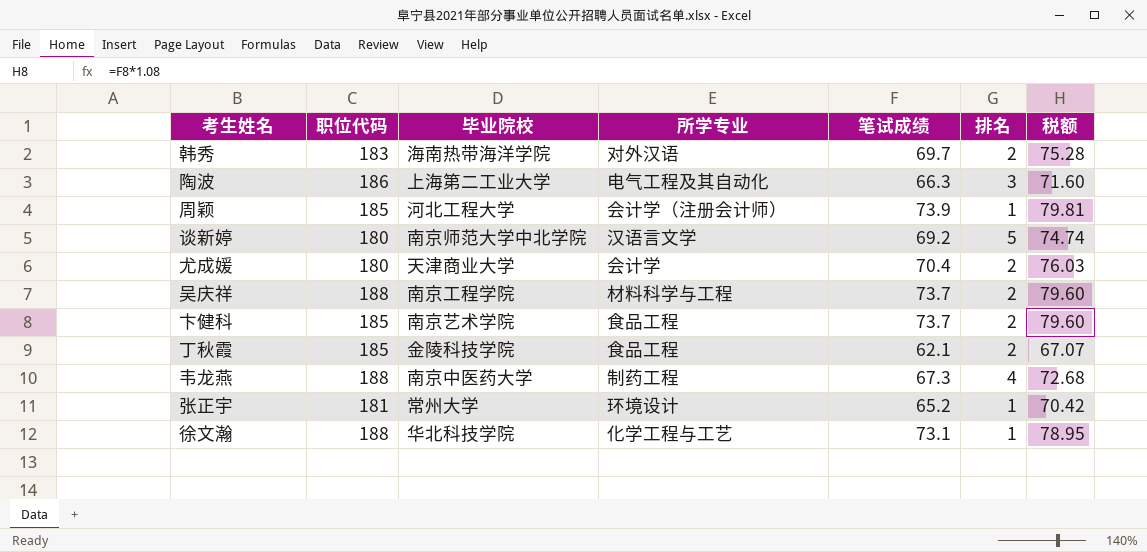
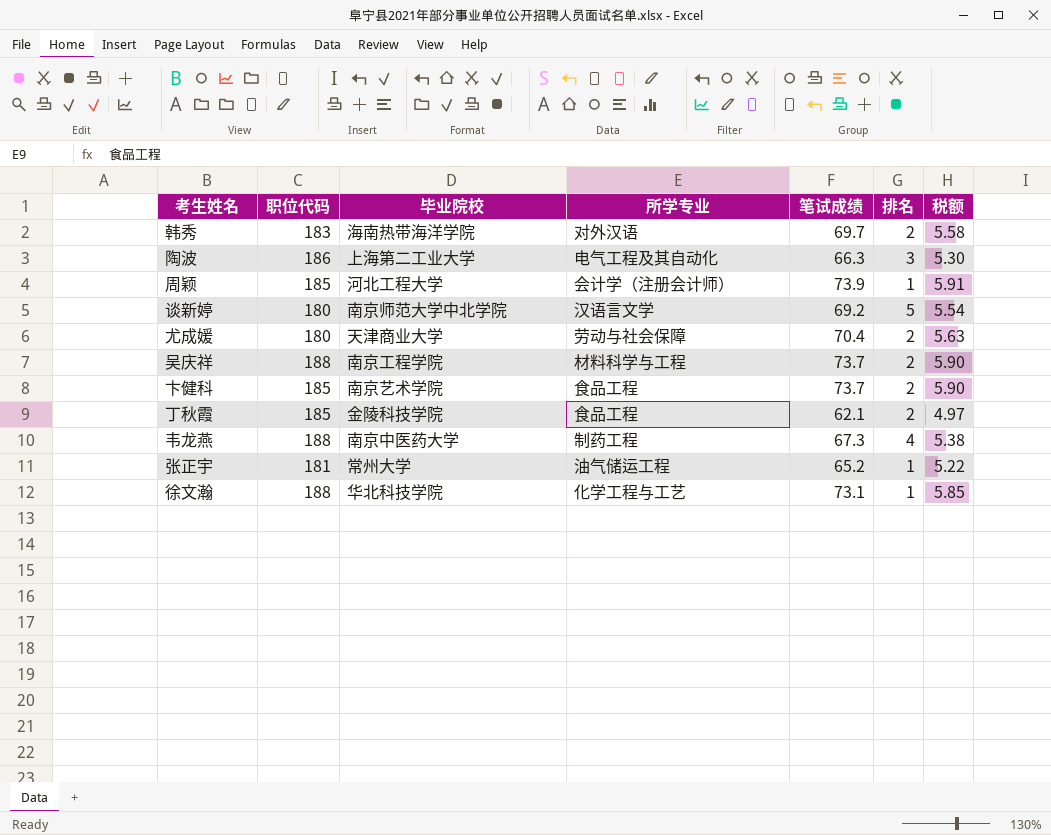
column 税额 | formula: [笔试成绩] * 1.08 -> [笔试成绩] * 0.08
尤成媛 | 所学专业: 会计学 -> 劳动与社会保障
张正宇 | 所学专业: 环境设计 -> 油气储运工程

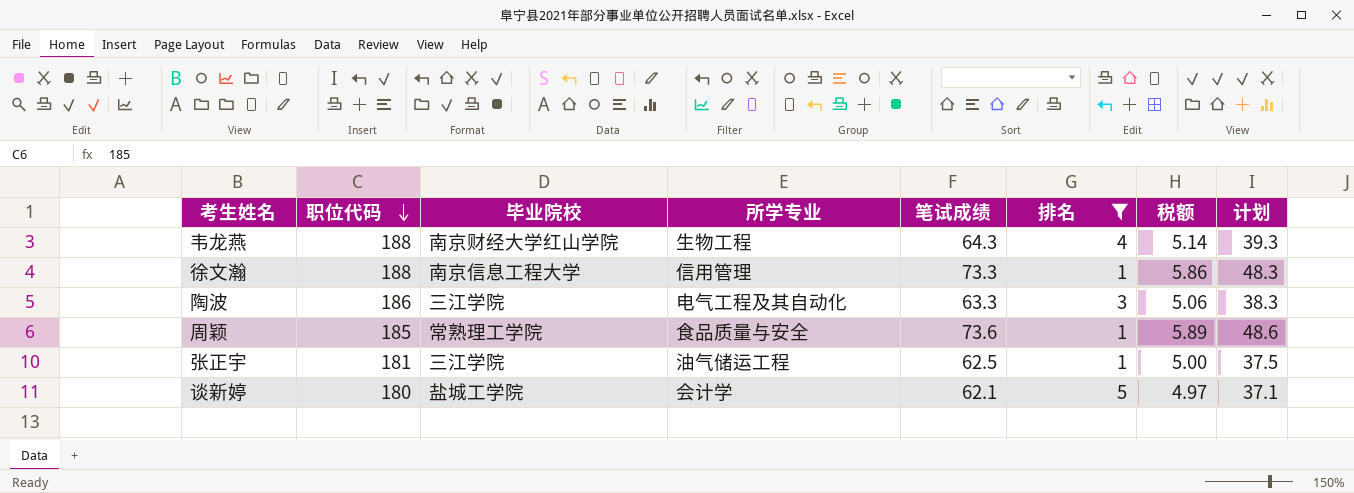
filter: none -> 排名 != 2
row order: none -> 职位代码 descending
column 计划 | formula: none -> [笔试成绩] - 25
韦龙燕 | 毕业院校: 南京中医药大学 -> 南京财经大学红山学院
韦龙燕 | 所学专业: 制药工程 -> 生物工程
韦龙燕 | 笔试成绩: 67.3 -> 64.3
韦龙燕 | 税额: 5.38 -> 5.14
徐文瀚 | 毕业院校: 华北科技学院 -> 南京信息工程大学
徐文瀚 | 所学专业: 化学工程与工艺 -> 信用管理
徐文瀚 | 笔试成绩: 73.1 -> 73.3
徐文瀚 | 税额: 5.85 -> 5.86
陶波 | 毕业院校: 上海第二工业大学 -> 三江学院
陶波 | 笔试成绩: 66.3 -> 63.3
陶波 | 税额: 5.30 -> 5.06
周颖 | 毕业院校: 河北工程大学 -> 常熟理工学院
周颖 | 所学专业: 会计学（注册会计师） -> 食品质量与安全
周颖 | 笔试成绩: 73.9 -> 73.6
周颖 | 税额: 5.91 -> 5.89
张正宇 | 毕业院校: 常州大学 -> 三江学院
张正宇 | 笔试成绩: 65.2 -> 62.5
张正宇 | 税额: 5.22 -> 5.00
谈新婷 | 毕业院校: 南京师范大学中北学院 -> 盐城工学院
谈新婷 | 所学专业: 汉语言文学 -> 会计学
谈新婷 | 笔试成绩: 69.2 -> 62.1
谈新婷 | 税额: 5.54 -> 4.97

